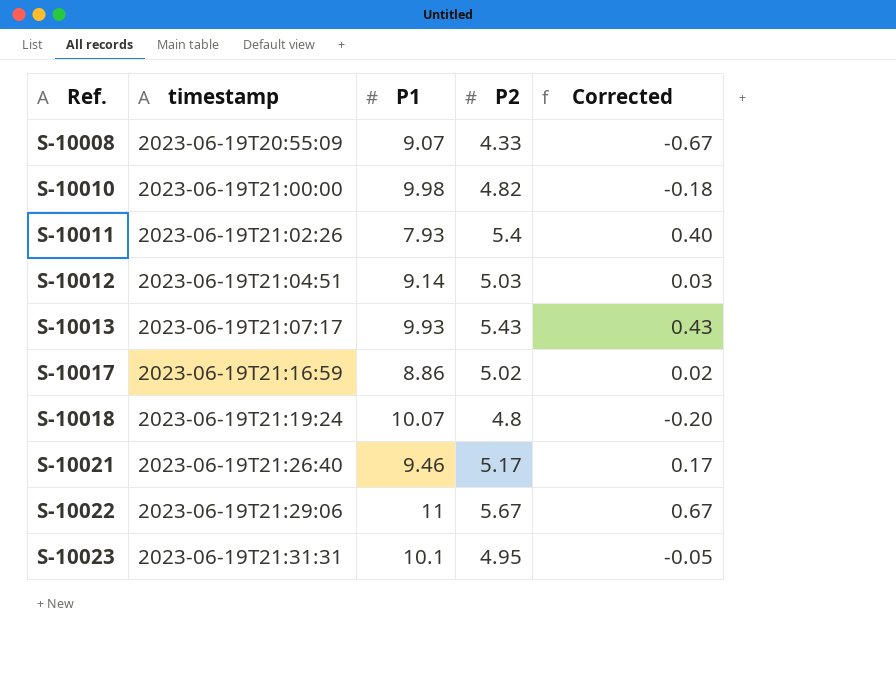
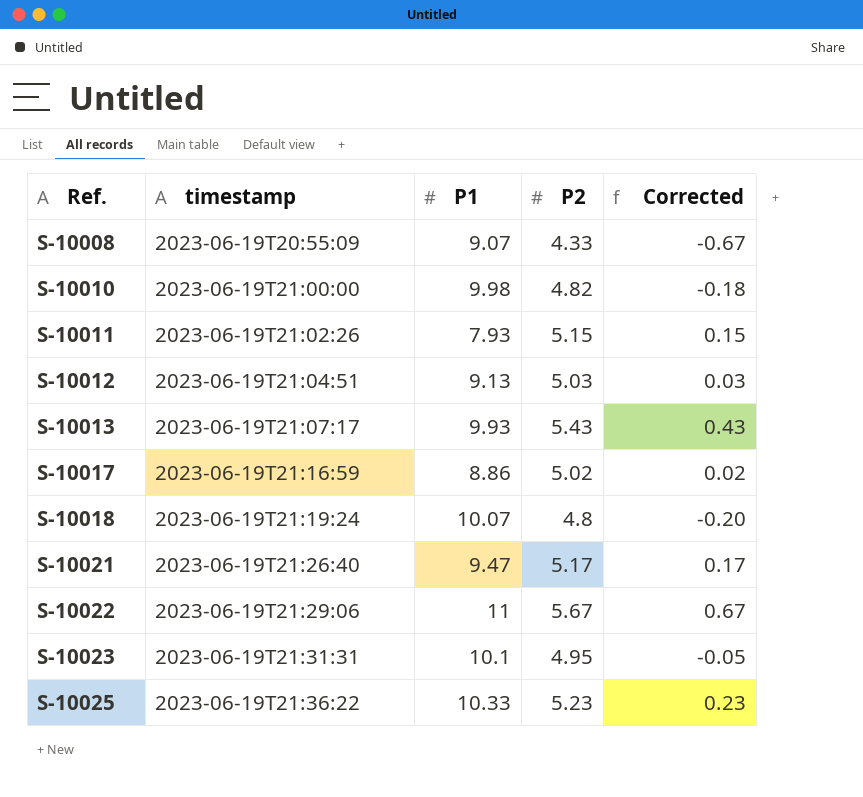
S-10011 | P2: 5.4 -> 5.15
S-10011 | Corrected: 0.40 -> 0.15
S-10012 | P1: 9.14 -> 9.13
S-10021 | P1: 9.46 -> 9.47
row S-10025: none -> 2023-06-19T21:36:22 | 10.33 | 5.23 | 0.23

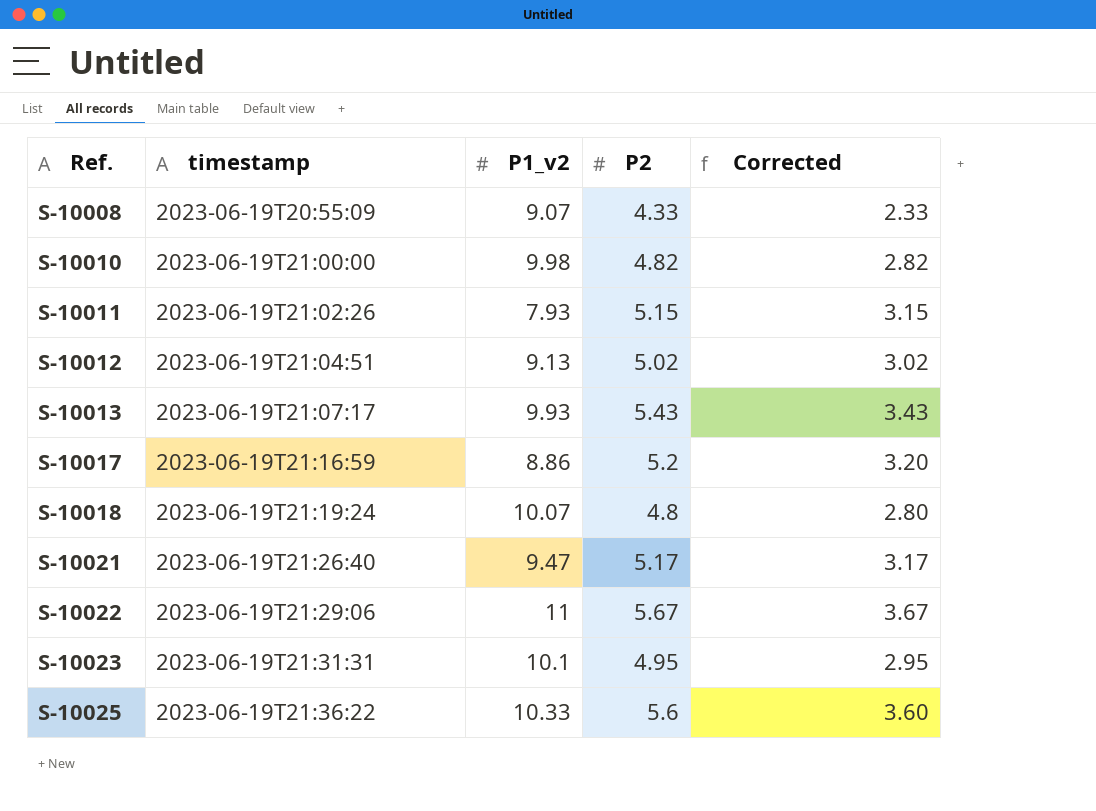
column name: P1 -> P1_v2
column Corrected | formula: [P2] - 5 -> [P2] - 2
S-10012 | P2: 5.03 -> 5.02
S-10017 | P2: 5.02 -> 5.2
S-10025 | P2: 5.23 -> 5.6

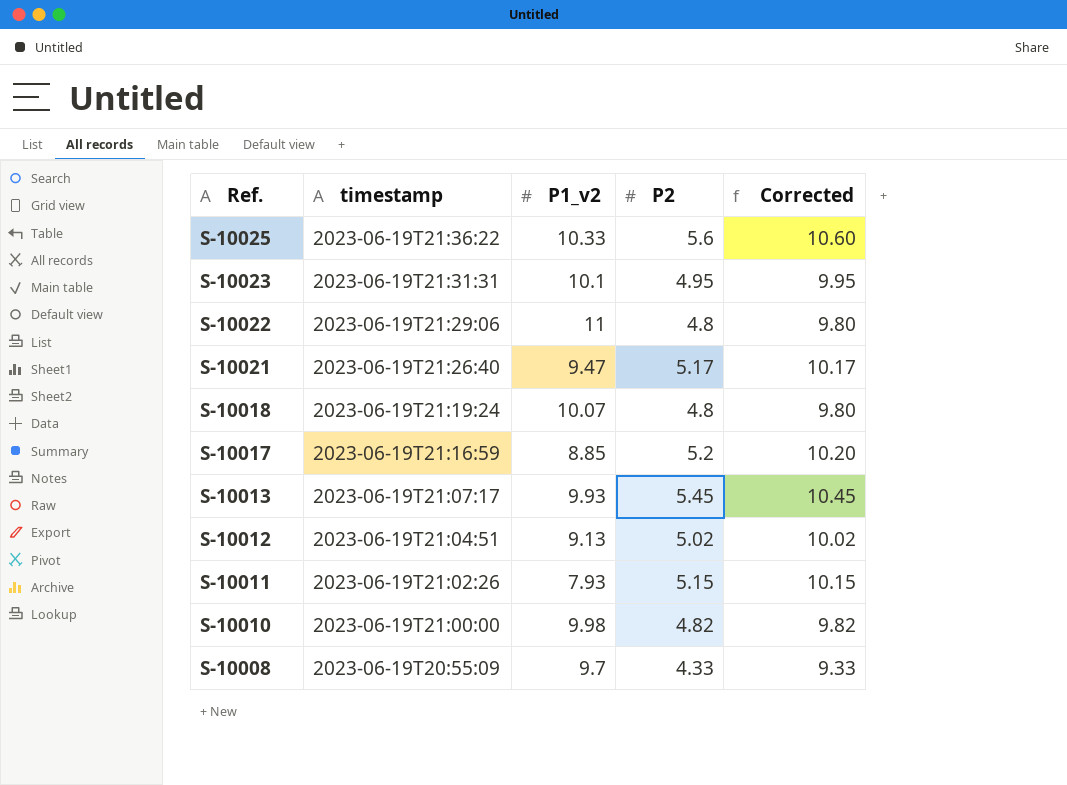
row order: Ref. ascending -> Ref. descending
column Corrected | formula: [P2] - 2 -> [P2] + 5
S-10022 | P2: 5.67 -> 4.8
S-10017 | P1_v2: 8.86 -> 8.85
S-10013 | P2: 5.43 -> 5.45
S-10008 | P1_v2: 9.07 -> 9.7

